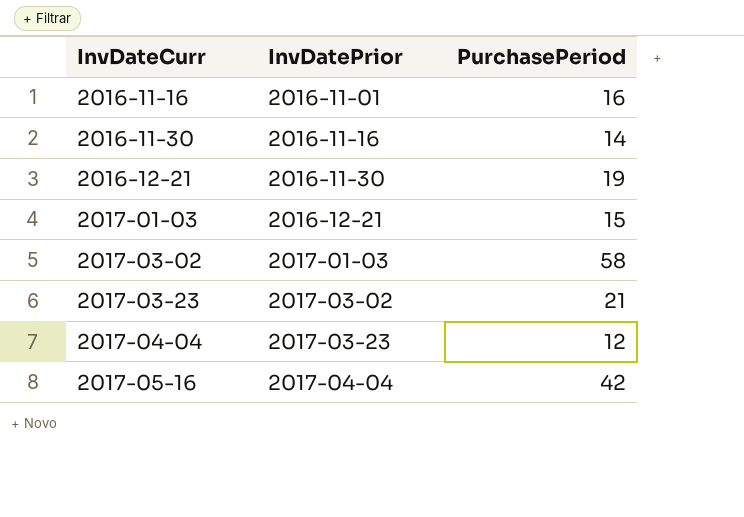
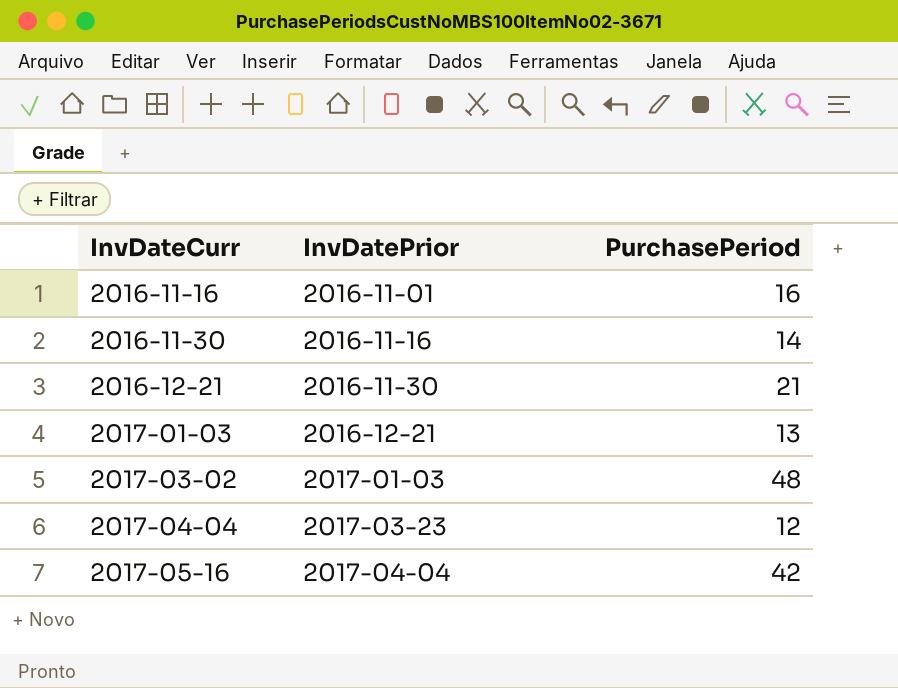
row 2017-03-23: 2017-03-02 | 21 -> none
2016-12-21 | PurchasePeriod: 19 -> 21
2017-01-03 | PurchasePeriod: 15 -> 13
2017-03-02 | PurchasePeriod: 58 -> 48

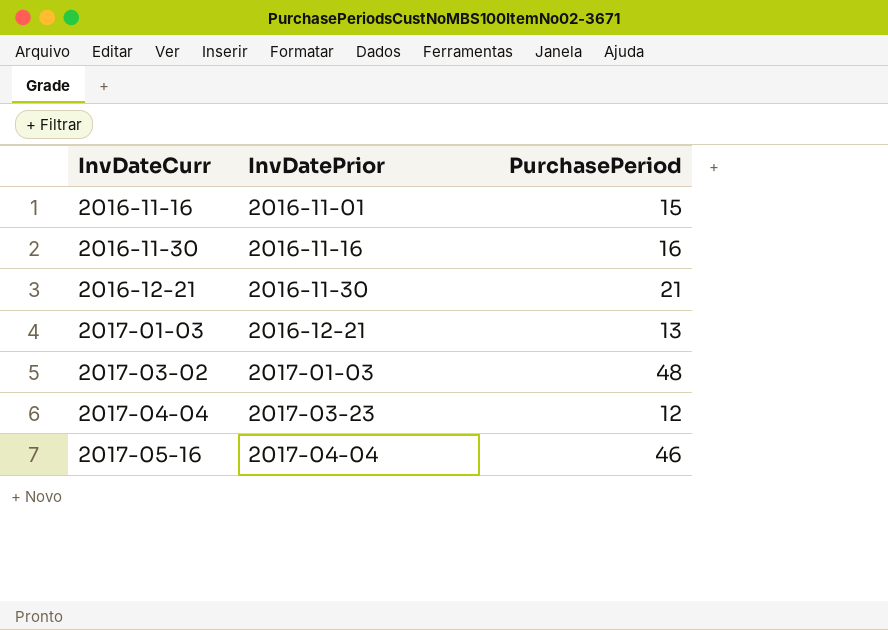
2016-11-16 | PurchasePeriod: 16 -> 15
2016-11-30 | PurchasePeriod: 14 -> 16
2017-05-16 | PurchasePeriod: 42 -> 46

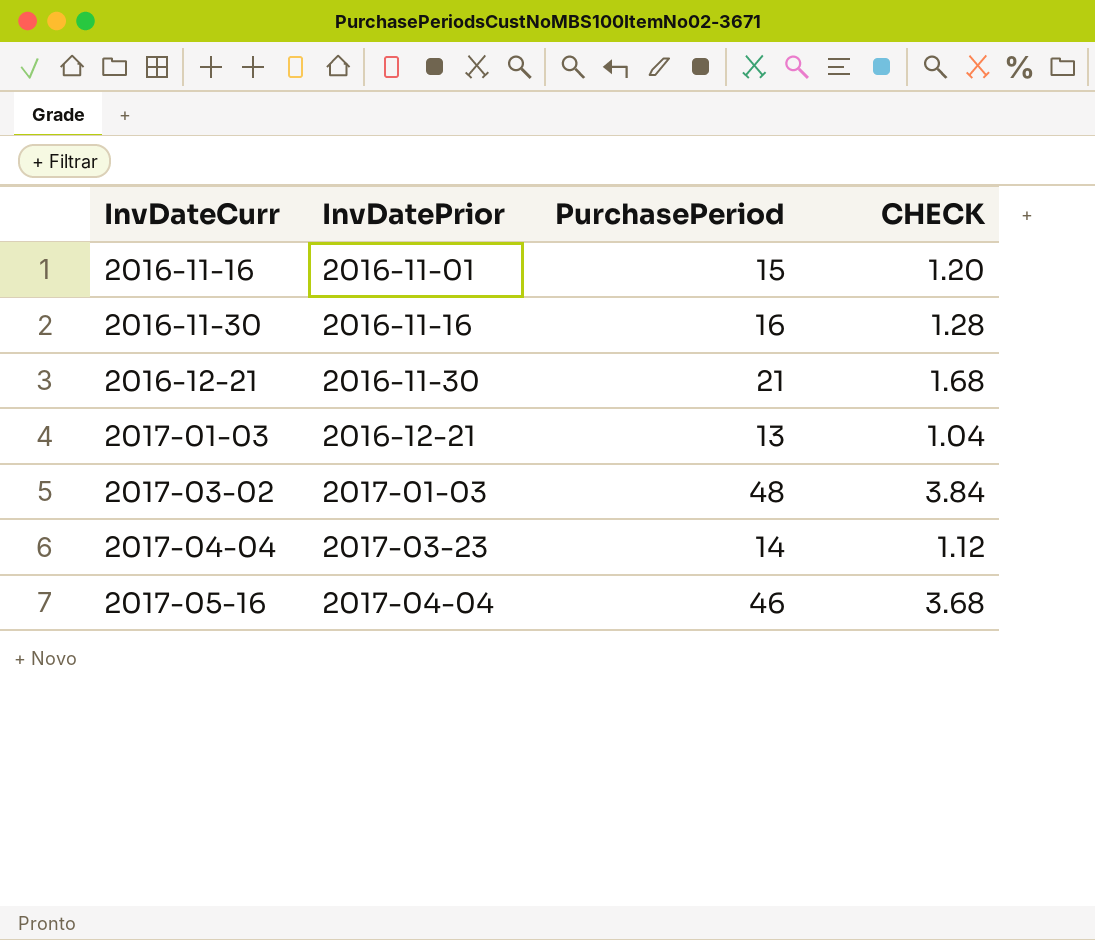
column CHECK | formula: none -> [PurchasePeriod] * 0.08
2017-04-04 | PurchasePeriod: 12 -> 14

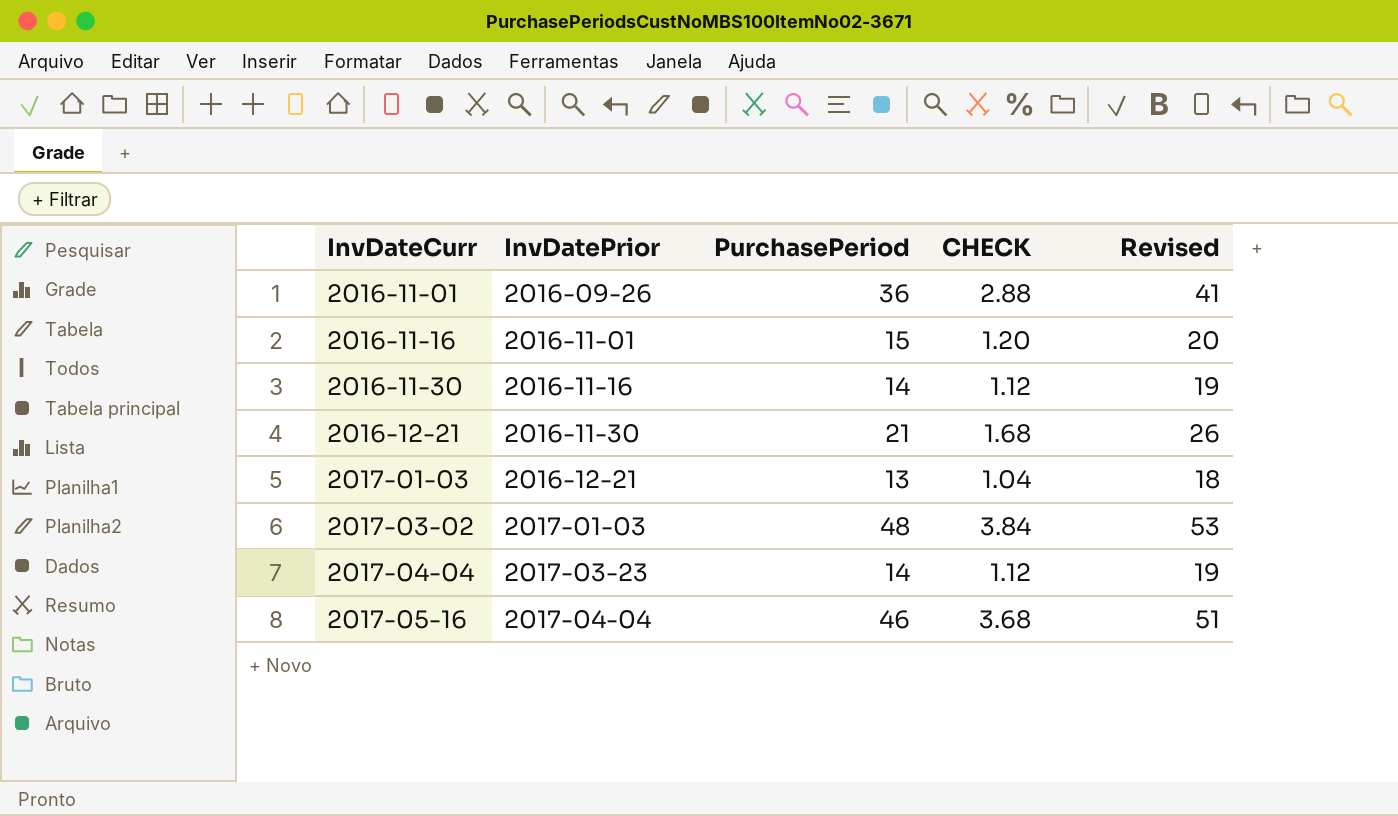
column Revised | formula: none -> [PurchasePeriod] + 5
row 2016-11-01: none -> 2016-09-26 | 36 | 2.88 | 41
2016-11-30 | PurchasePeriod: 16 -> 14
2016-11-30 | CHECK: 1.28 -> 1.12

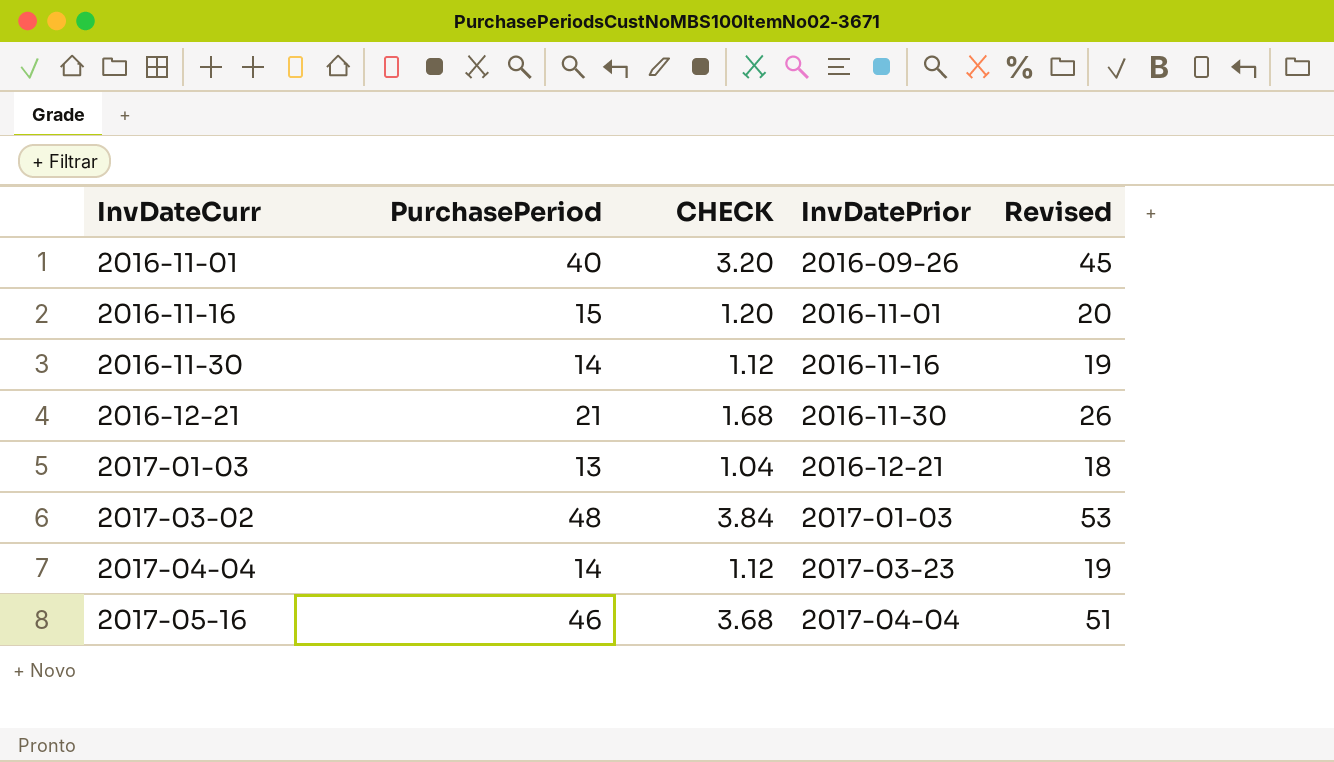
column InvDatePrior | position: 2 -> 4
2016-11-01 | PurchasePeriod: 36 -> 40
2016-11-01 | CHECK: 2.88 -> 3.20
2016-11-01 | Revised: 41 -> 45

